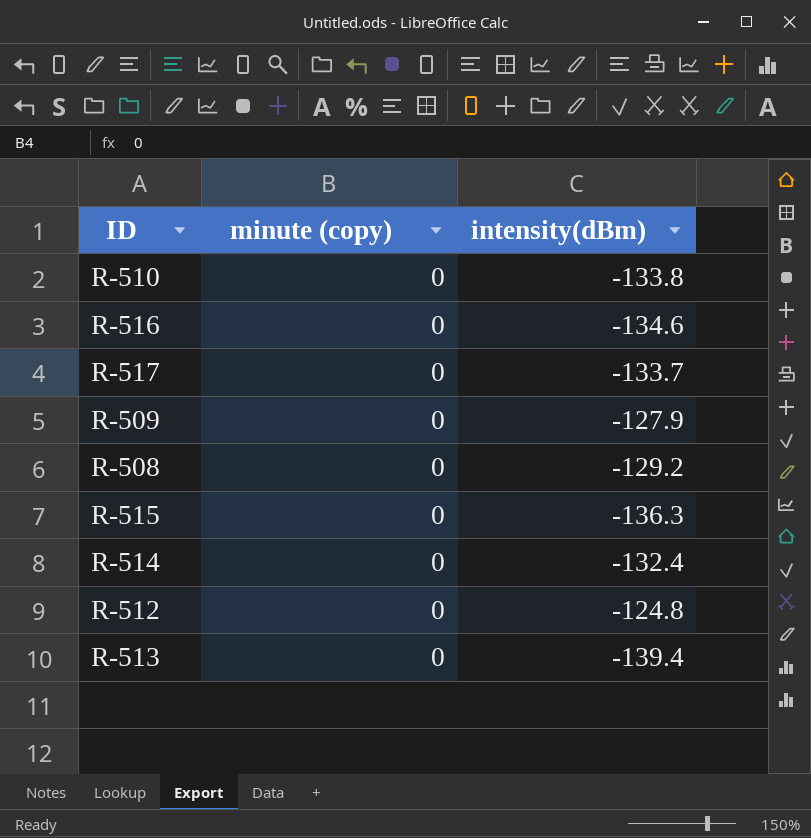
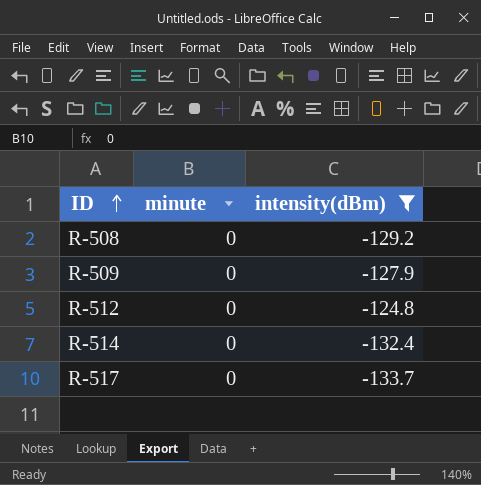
filter: none -> intensity(dBm) >= -133.7
row order: none -> ID ascending
column name: minute (copy) -> minute

